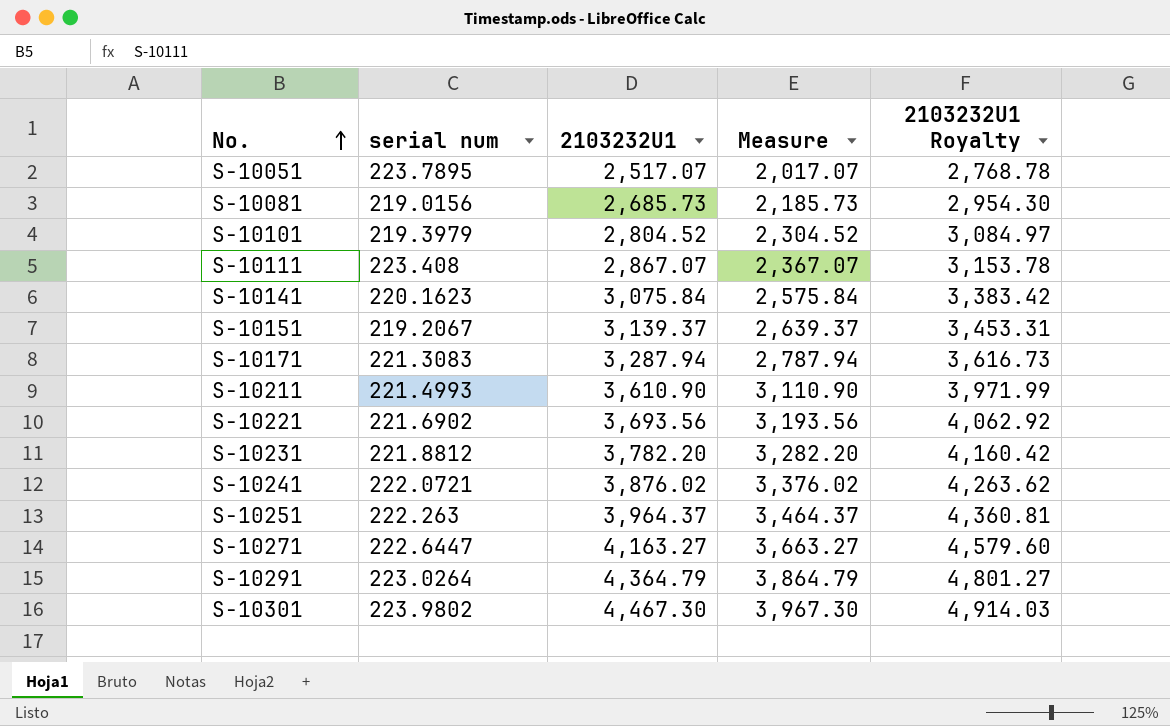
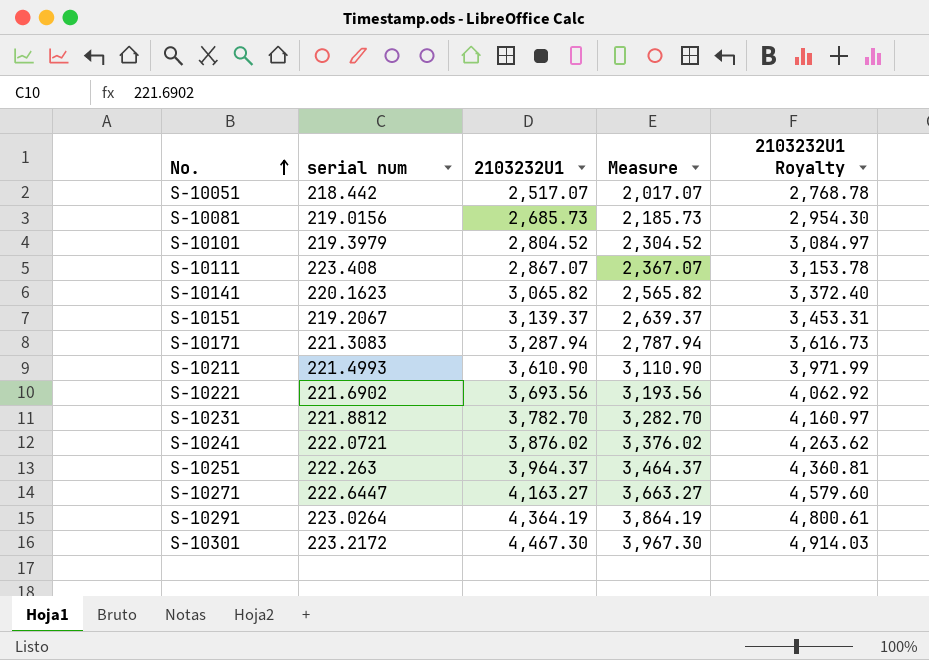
S-10051 | serial num: 223.7895 -> 218.442
S-10141 | 2103232U1: 3,075.84 -> 3,065.82
S-10141 | Measure: 2,575.84 -> 2,565.82
S-10141 | 2103232U1 Royalty: 3,383.42 -> 3,372.40
S-10231 | 2103232U1: 3,782.20 -> 3,782.70
S-10231 | Measure: 3,282.20 -> 3,282.70
S-10231 | 2103232U1 Royalty: 4,160.42 -> 4,160.97
S-10291 | 2103232U1: 4,364.79 -> 4,364.19
S-10291 | Measure: 3,864.79 -> 3,864.19
S-10291 | 2103232U1 Royalty: 4,801.27 -> 4,800.61
S-10301 | serial num: 223.9802 -> 223.2172

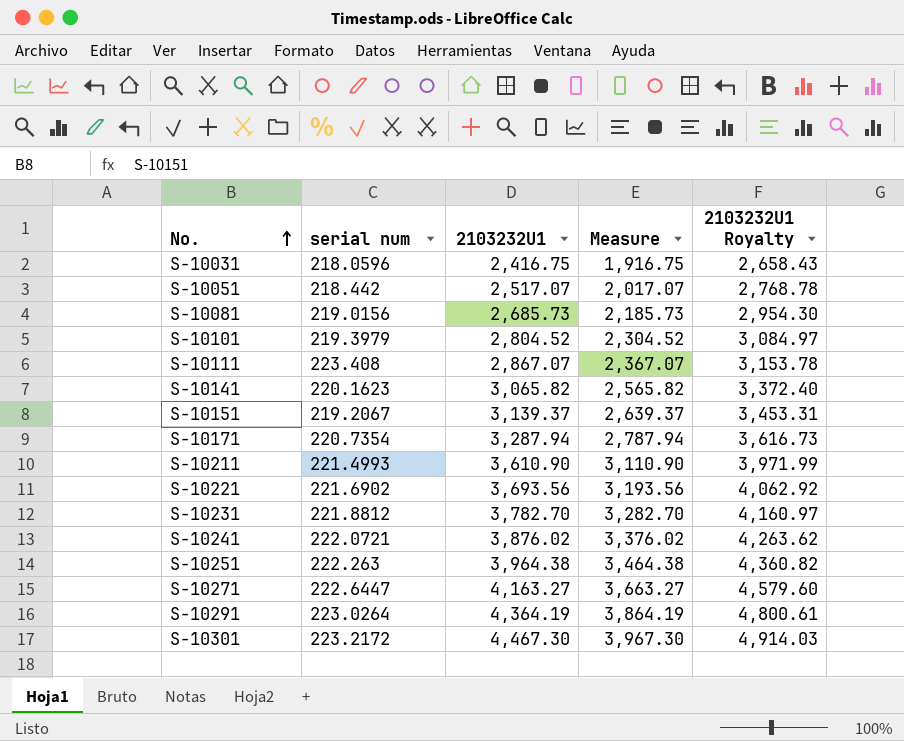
row S-10031: none -> 218.0596 | 2,416.75 | 1,916.75 | 2,658.43
S-10171 | serial num: 221.3083 -> 220.7354
S-10251 | 2103232U1: 3,964.37 -> 3,964.38
S-10251 | Measure: 3,464.37 -> 3,464.38
S-10251 | 2103232U1 Royalty: 4,360.81 -> 4,360.82

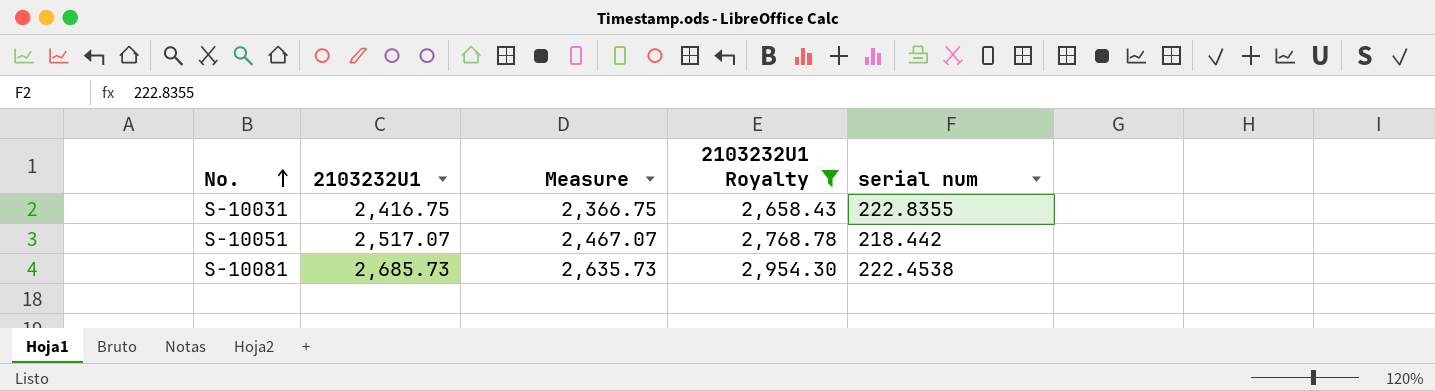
filter: none -> 2103232U1 Royalty <= 2,954.30
column Measure | formula: [2103232U1] - 500 -> [2103232U1] - 50
column serial num | position: 2 -> 5
S-10031 | serial num: 218.0596 -> 222.8355
S-10081 | serial num: 219.0156 -> 222.4538

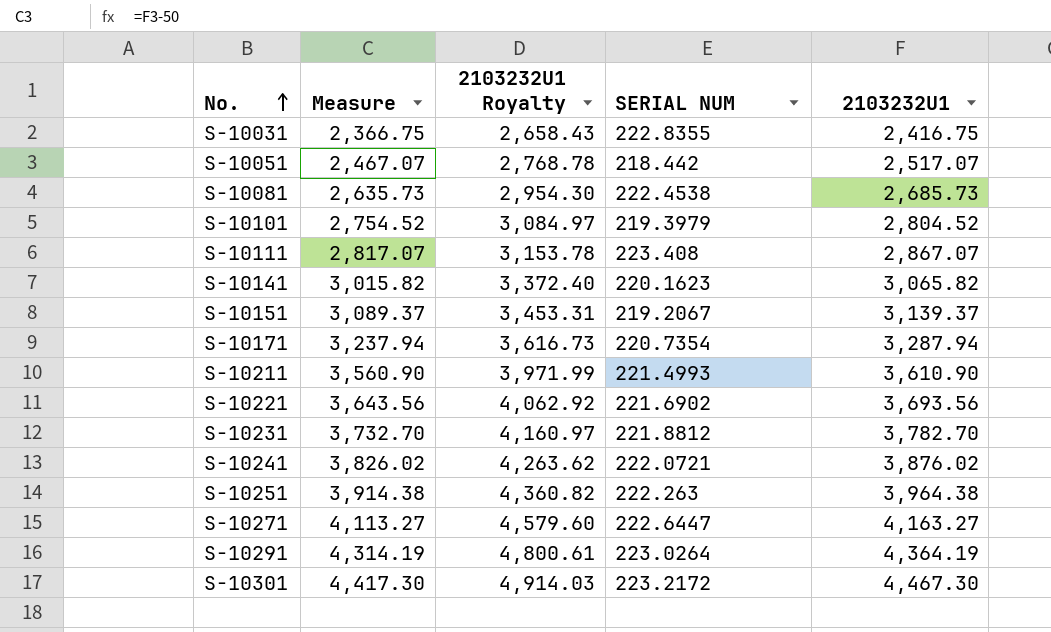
filter: 2103232U1 Royalty <= 2,954.30 -> none
column name: serial num -> SERIAL NUM
column 2103232U1 | position: 2 -> 5

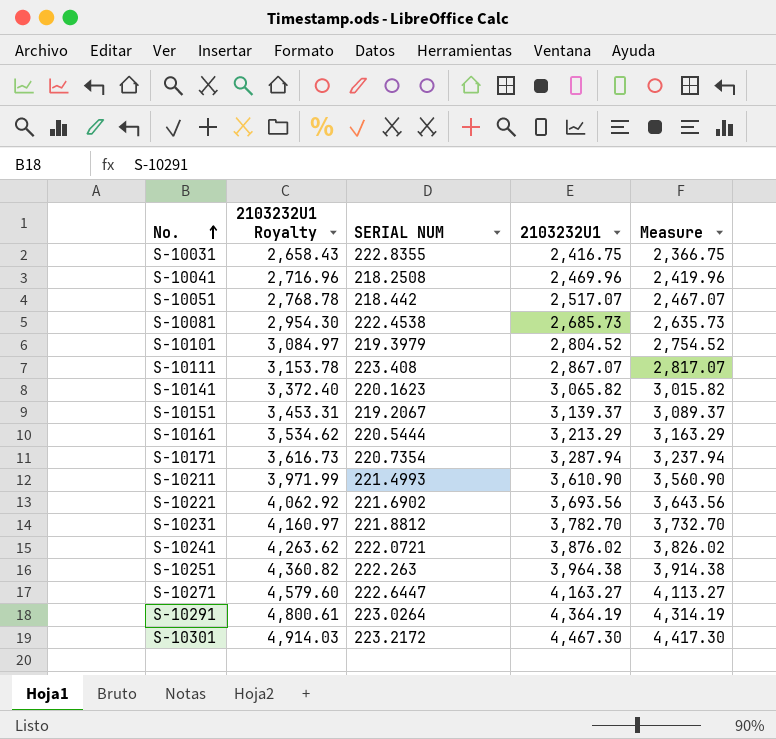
column Measure | position: 2 -> 5
row S-10041: none -> 2,716.96 | 218.2508 | 2,469.96 | 2,419.96
row S-10161: none -> 3,534.62 | 220.5444 | 3,213.29 | 3,163.29

